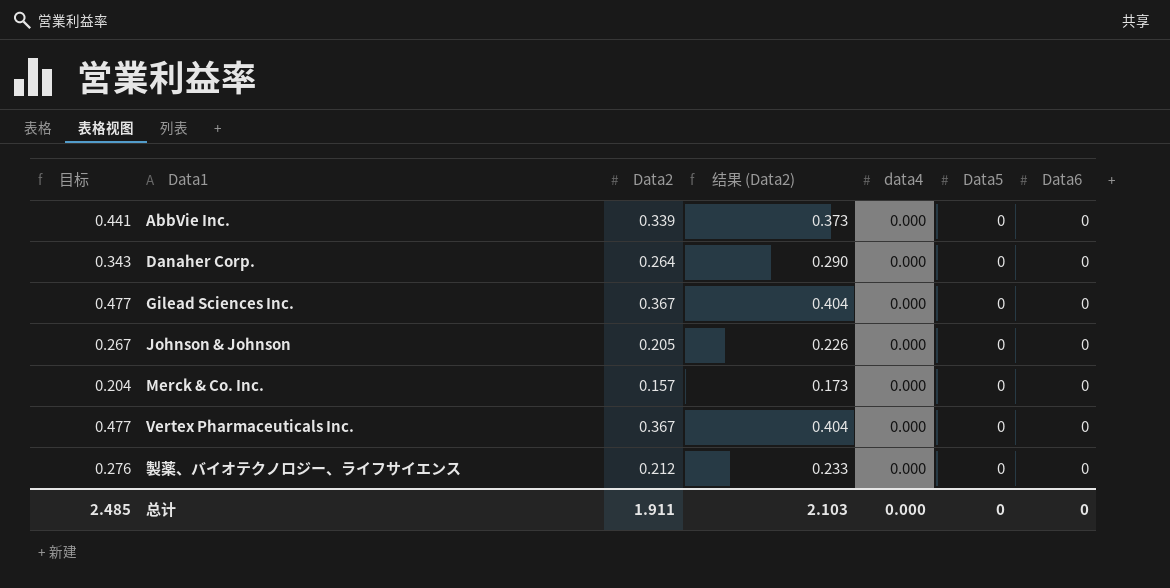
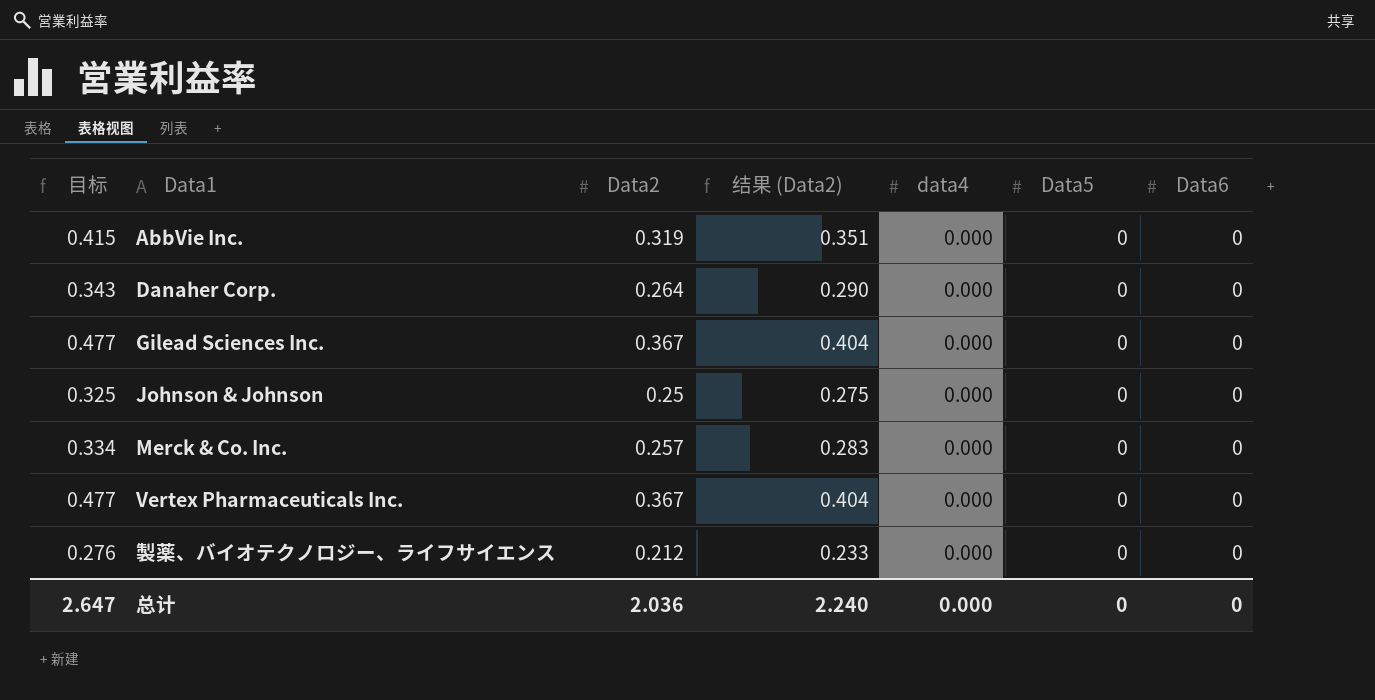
AbbVie Inc. | 目标: 0.441 -> 0.415
AbbVie Inc. | Data2: 0.339 -> 0.319
AbbVie Inc. | 结果 (Data2): 0.373 -> 0.351
Johnson & Johnson | 目标: 0.267 -> 0.325
Johnson & Johnson | Data2: 0.205 -> 0.25
Johnson & Johnson | 结果 (Data2): 0.226 -> 0.275
Merck & Co. Inc. | 目标: 0.204 -> 0.334
Merck & Co. Inc. | Data2: 0.157 -> 0.257
Merck & Co. Inc. | 结果 (Data2): 0.173 -> 0.283
总计 | 目标: 2.485 -> 2.647
总计 | Data2: 1.911 -> 2.036
总计 | 结果 (Data2): 2.103 -> 2.240

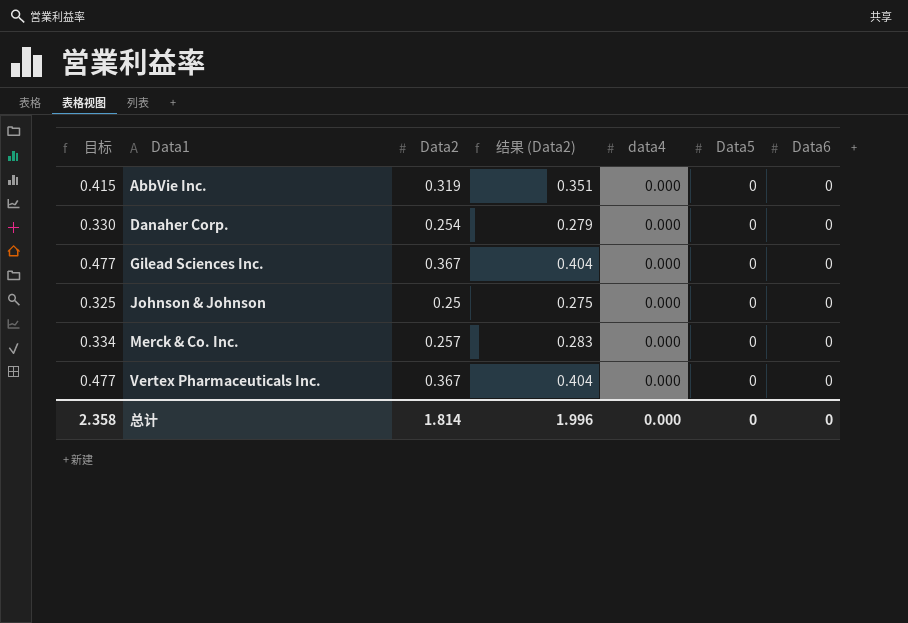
row 製薬、バイオテクノロジー、ライフサイエンス: 0.276 | 0.212 | 0.233 | 0.000 | 0 | 0 -> none
Danaher Corp. | 目标: 0.343 -> 0.330
Danaher Corp. | Data2: 0.264 -> 0.254
Danaher Corp. | 结果 (Data2): 0.290 -> 0.279
总计 | 目标: 2.647 -> 2.358
总计 | Data2: 2.036 -> 1.814
总计 | 结果 (Data2): 2.240 -> 1.996

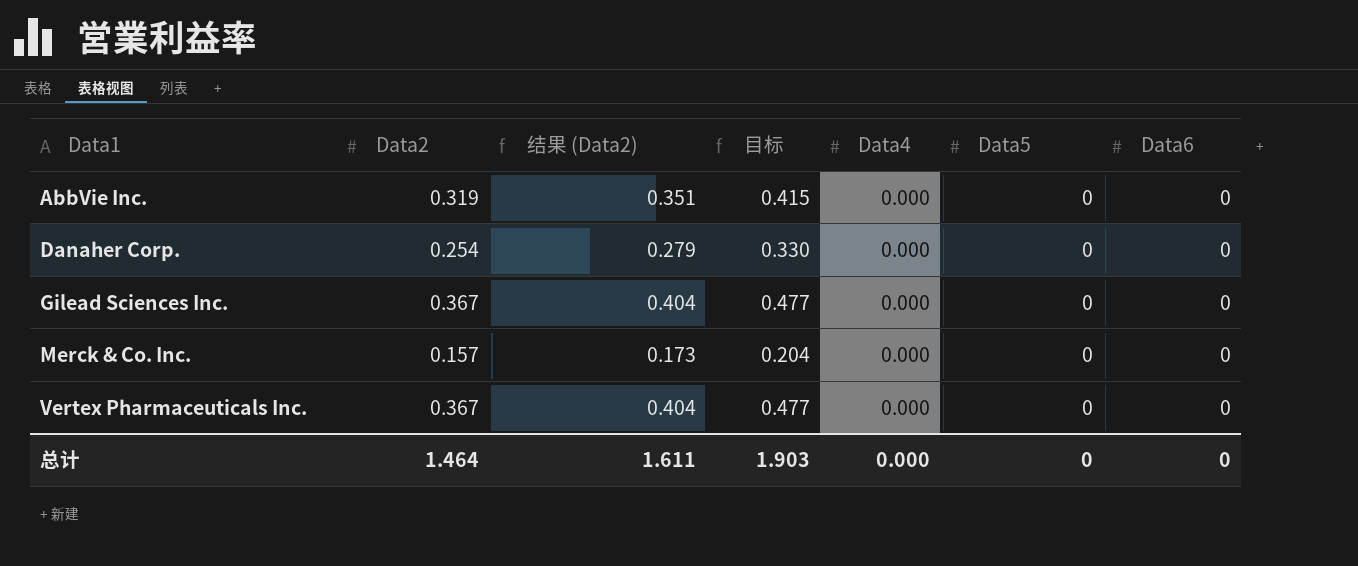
column 目标 | position: 1 -> 4
column name: data4 -> Data4
row Johnson & Johnson: 0.325 | 0.25 | 0.275 | 0.000 | 0 | 0 -> none
Merck & Co. Inc. | Data2: 0.257 -> 0.157
Merck & Co. Inc. | 结果 (Data2): 0.283 -> 0.173
Merck & Co. Inc. | 目标: 0.334 -> 0.204
总计 | Data2: 1.814 -> 1.464
总计 | 结果 (Data2): 1.996 -> 1.611
总计 | 目标: 2.358 -> 1.903

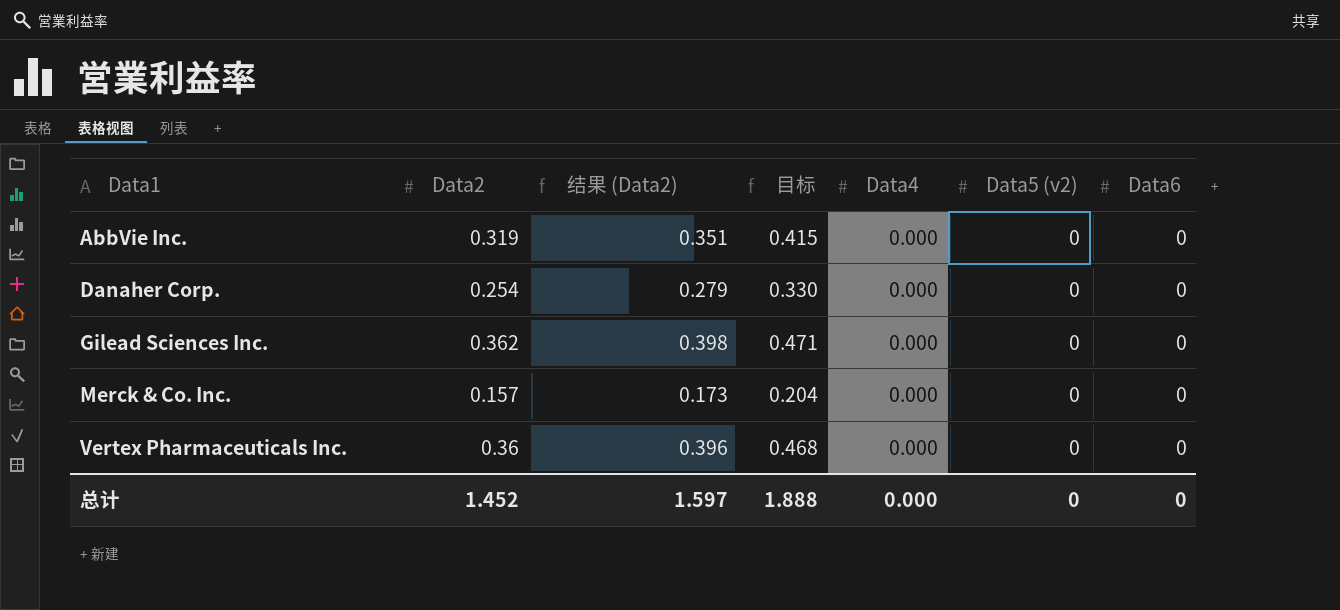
column name: Data5 -> Data5 (v2)
Gilead Sciences Inc. | Data2: 0.367 -> 0.362
Gilead Sciences Inc. | 结果 (Data2): 0.404 -> 0.398
Gilead Sciences Inc. | 目标: 0.477 -> 0.471
Vertex Pharmaceuticals Inc. | Data2: 0.367 -> 0.36
Vertex Pharmaceuticals Inc. | 结果 (Data2): 0.404 -> 0.396
Vertex Pharmaceuticals Inc. | 目标: 0.477 -> 0.468
总计 | Data2: 1.464 -> 1.452
总计 | 结果 (Data2): 1.611 -> 1.597
总计 | 目标: 1.903 -> 1.888

